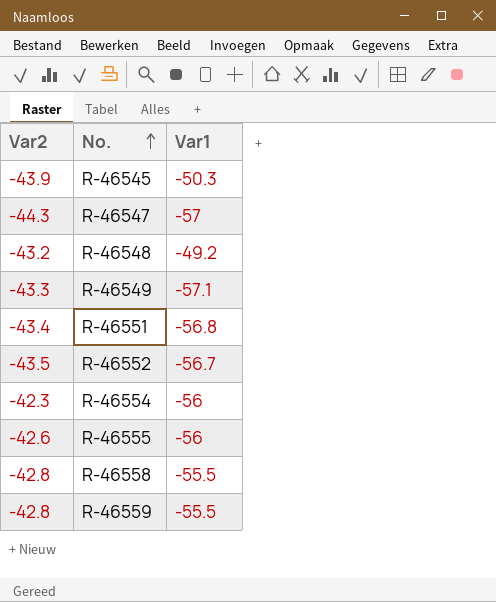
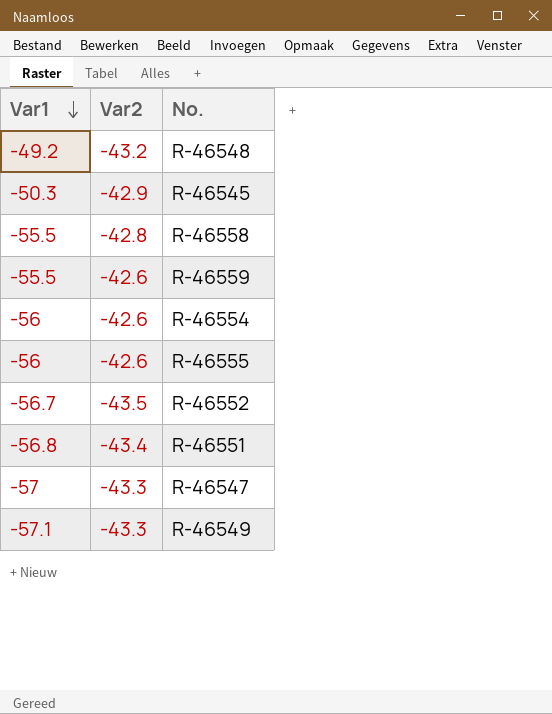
row order: No. ascending -> Var1 descending
column Var1 | position: 3 -> 1
R-46545 | Var2: -43.9 -> -42.9
R-46559 | Var2: -42.8 -> -42.6
R-46554 | Var2: -42.3 -> -42.6
R-46547 | Var2: -44.3 -> -43.3

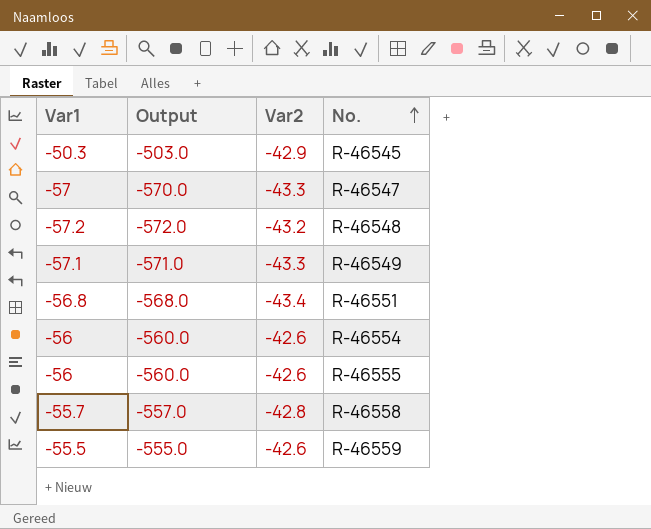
row order: Var1 descending -> No. ascending
column Output | formula: none -> [Var1] * 10
row R-46552: -56.7 | -43.5 -> none
R-46548 | Var1: -49.2 -> -57.2
R-46558 | Var1: -55.5 -> -55.7

